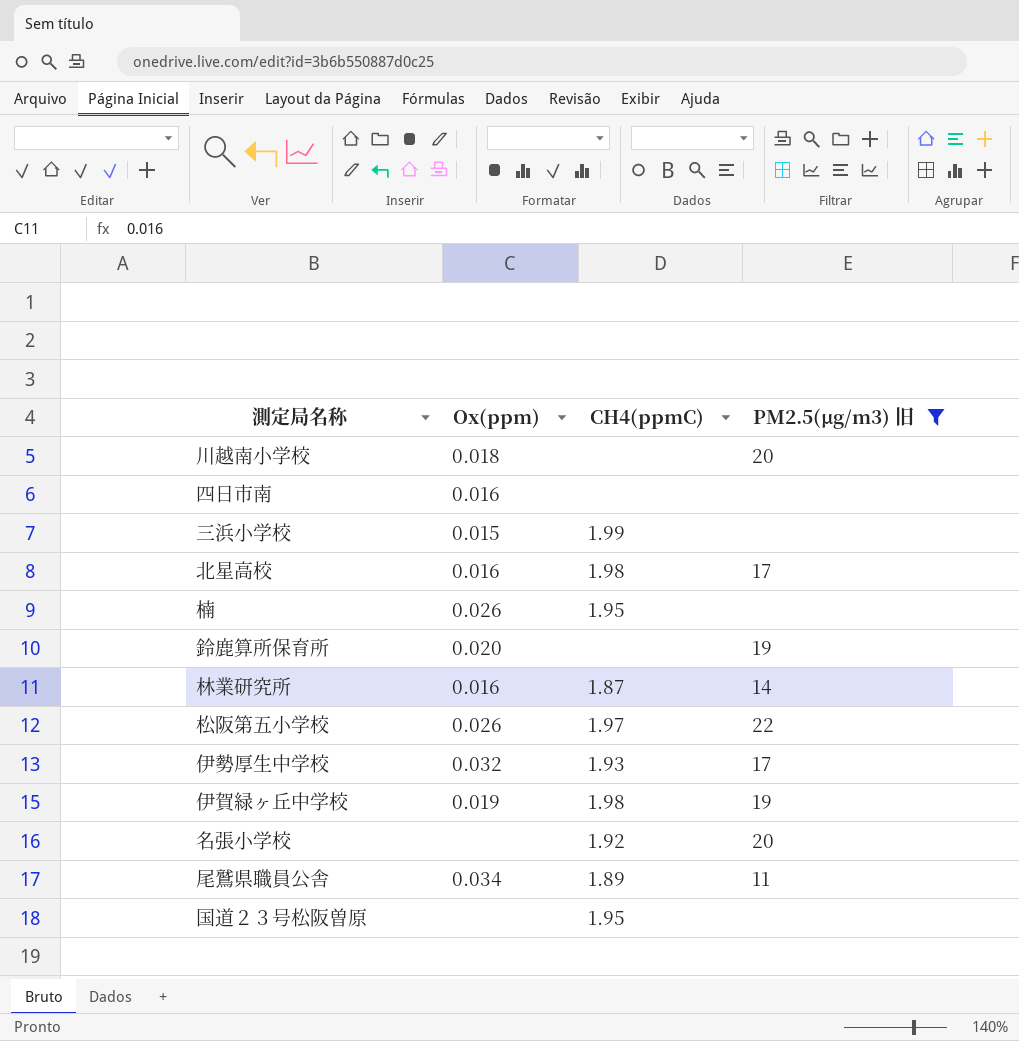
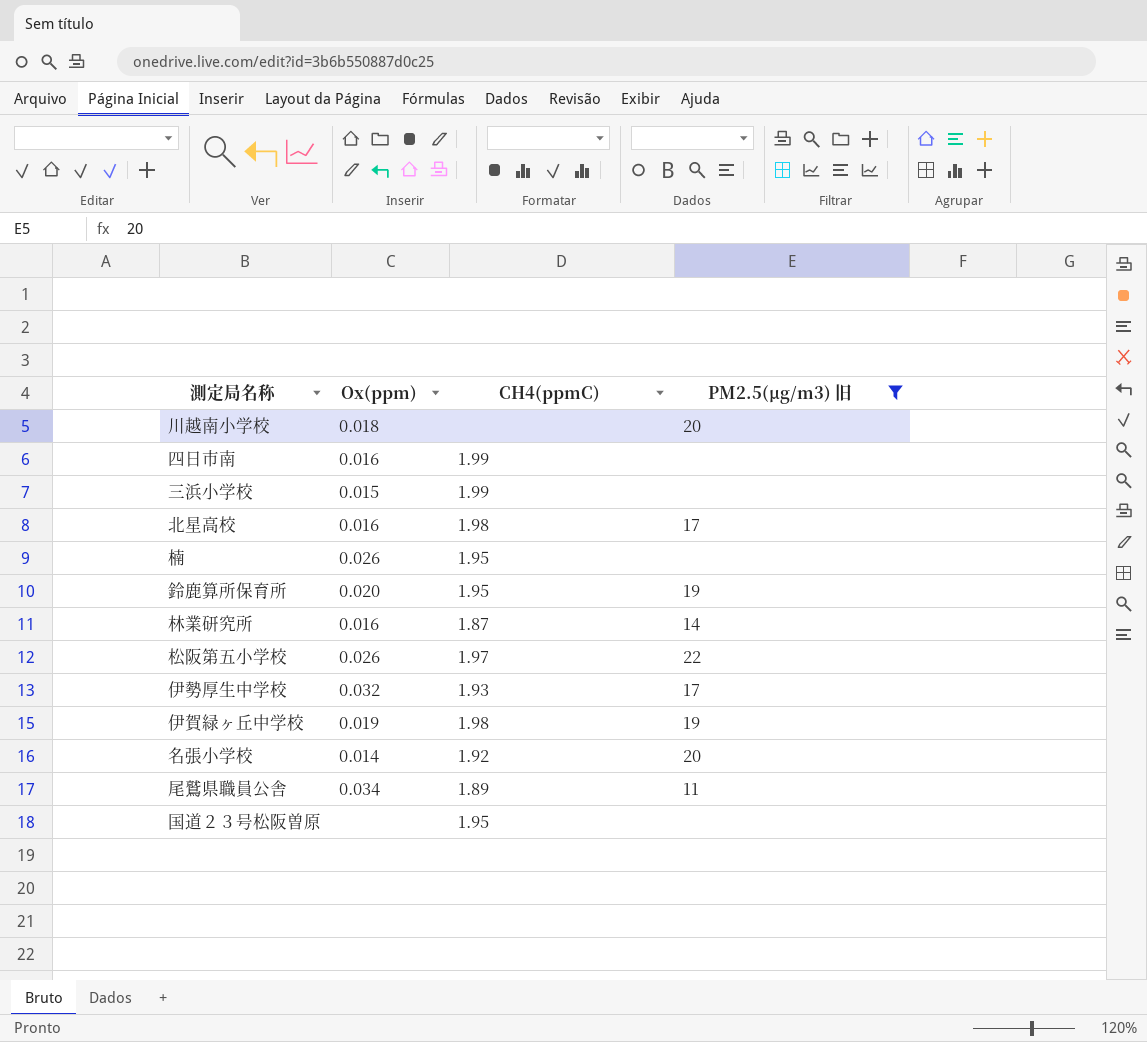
四日市南 | CH4(ppmC): none -> 1.99
鈴鹿算所保育所 | CH4(ppmC): none -> 1.95
名張小学校 | Ox(ppm): none -> 0.014

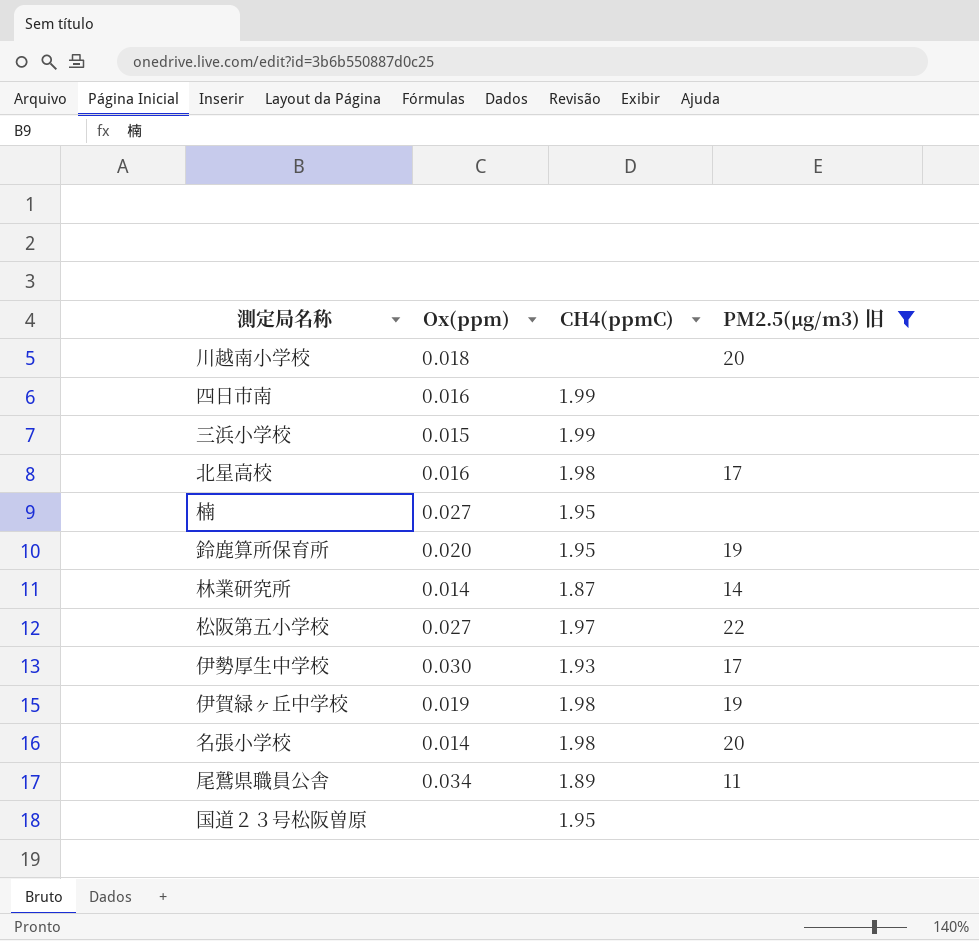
楠 | Ox(ppm): 0.026 -> 0.027
林業研究所 | Ox(ppm): 0.016 -> 0.014
松阪第五小学校 | Ox(ppm): 0.026 -> 0.027
伊勢厚生中学校 | Ox(ppm): 0.032 -> 0.030
名張小学校 | CH4(ppmC): 1.92 -> 1.98

